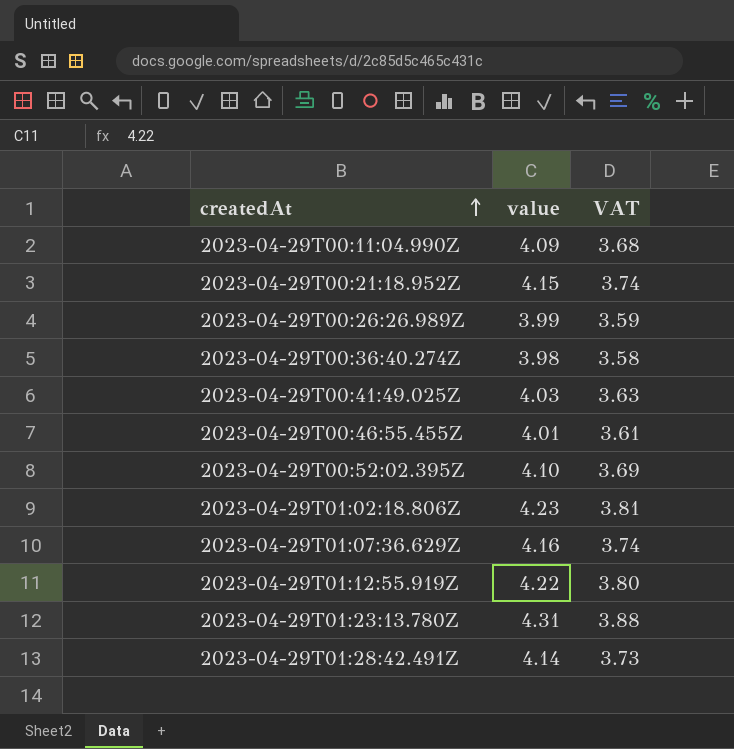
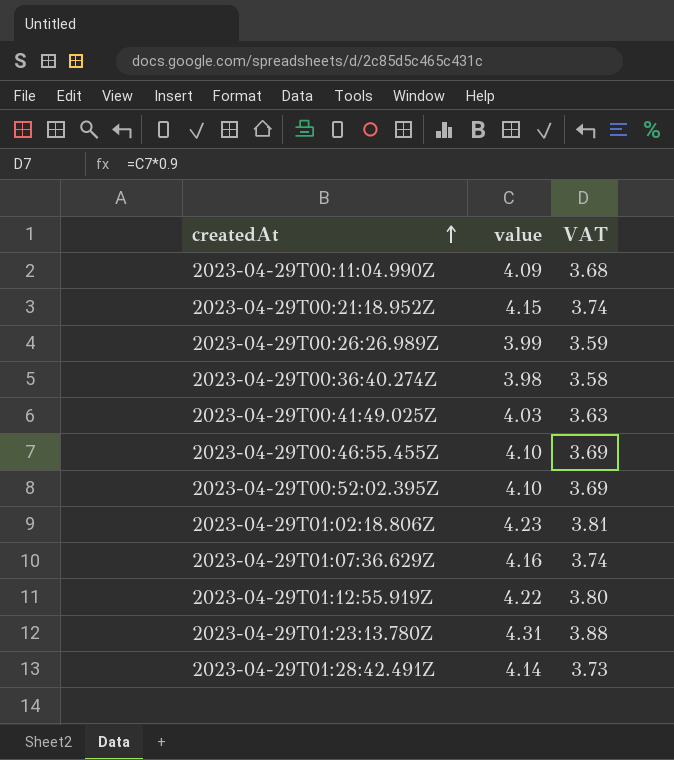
2023-04-29T00:46:55.455Z | value: 4.01 -> 4.10
2023-04-29T00:46:55.455Z | VAT: 3.61 -> 3.69

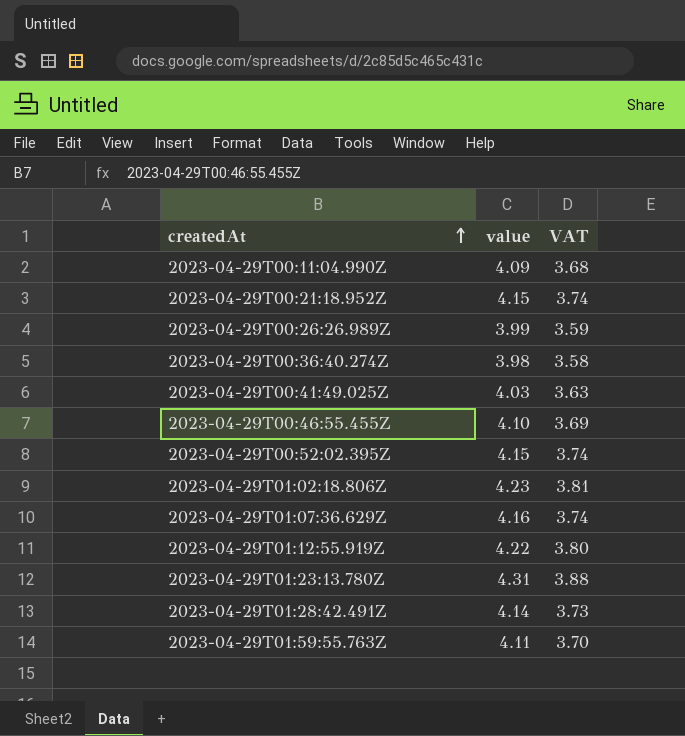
2023-04-29T00:52:02.395Z | value: 4.10 -> 4.15
2023-04-29T00:52:02.395Z | VAT: 3.69 -> 3.74
row 2023-04-29T01:59:55.763Z: none -> 4.11 | 3.70

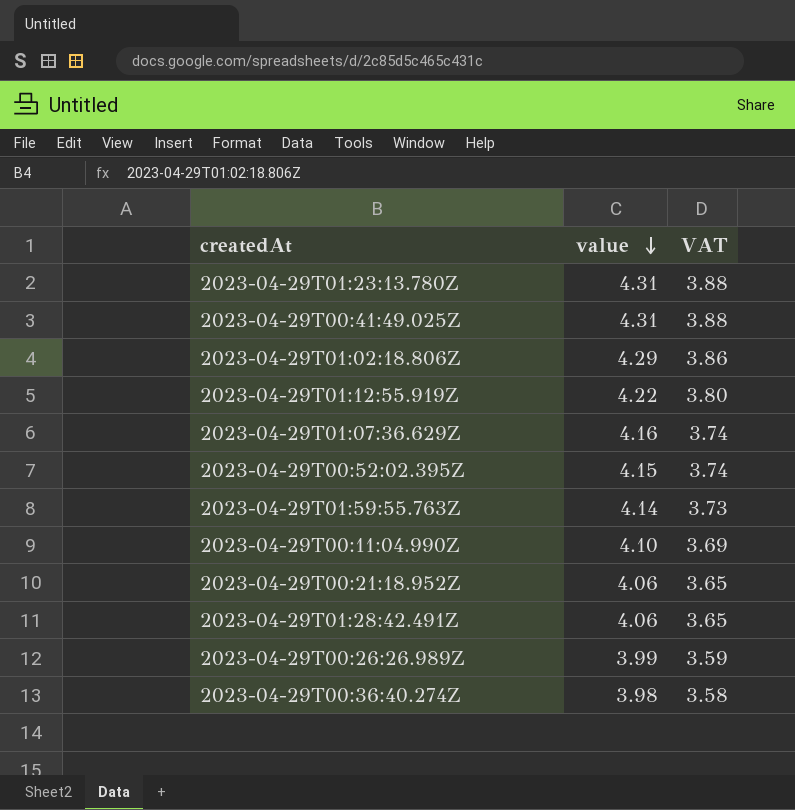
row order: createdAt ascending -> value descending
row 2023-04-29T00:46:55.455Z: 4.10 | 3.69 -> none
2023-04-29T00:41:49.025Z | value: 4.03 -> 4.31
2023-04-29T00:41:49.025Z | VAT: 3.63 -> 3.88
2023-04-29T01:02:18.806Z | value: 4.23 -> 4.29
2023-04-29T01:02:18.806Z | VAT: 3.81 -> 3.86
2023-04-29T01:59:55.763Z | value: 4.11 -> 4.14
2023-04-29T01:59:55.763Z | VAT: 3.70 -> 3.73
2023-04-29T00:11:04.990Z | value: 4.09 -> 4.10
2023-04-29T00:11:04.990Z | VAT: 3.68 -> 3.69
2023-04-29T00:21:18.952Z | value: 4.15 -> 4.06
2023-04-29T00:21:18.952Z | VAT: 3.74 -> 3.65
2023-04-29T01:28:42.491Z | value: 4.14 -> 4.06
2023-04-29T01:28:42.491Z | VAT: 3.73 -> 3.65

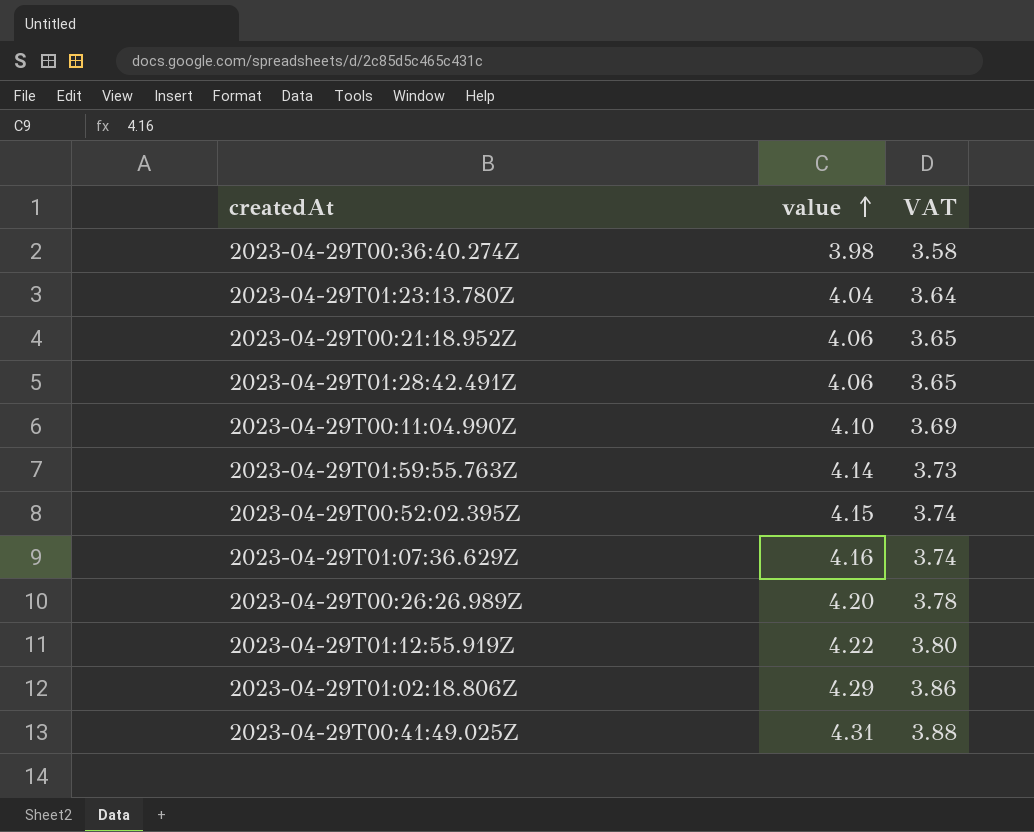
row order: value descending -> value ascending
2023-04-29T01:23:13.780Z | value: 4.31 -> 4.04
2023-04-29T01:23:13.780Z | VAT: 3.88 -> 3.64
2023-04-29T00:26:26.989Z | value: 3.99 -> 4.20
2023-04-29T00:26:26.989Z | VAT: 3.59 -> 3.78

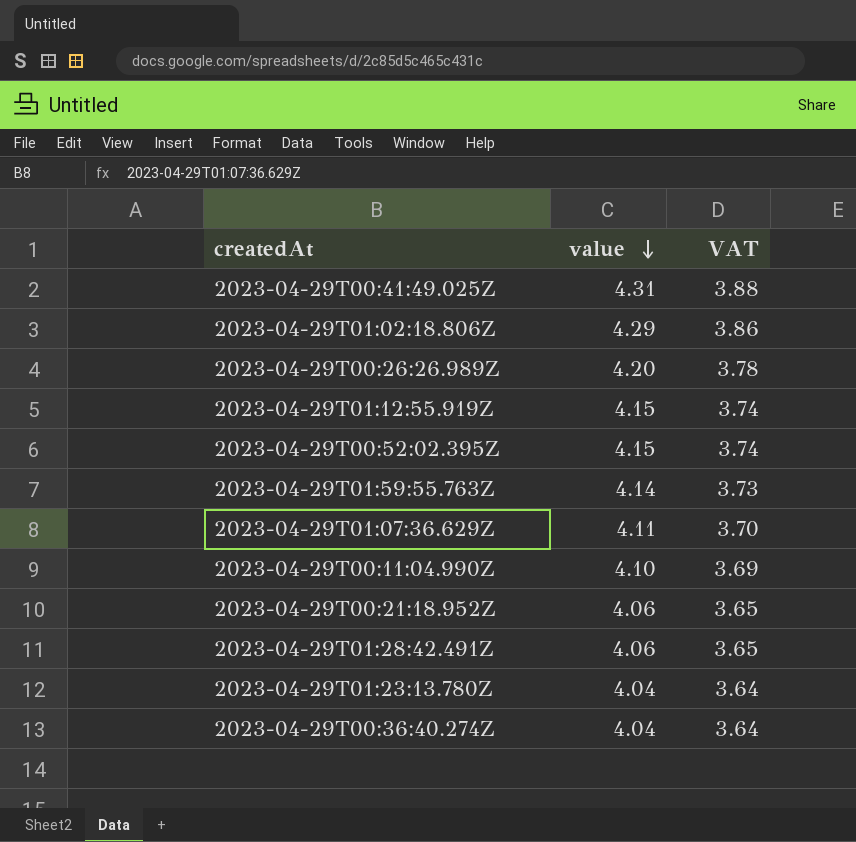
row order: value ascending -> value descending
2023-04-29T01:12:55.919Z | value: 4.22 -> 4.15
2023-04-29T01:12:55.919Z | VAT: 3.80 -> 3.74
2023-04-29T01:07:36.629Z | value: 4.16 -> 4.11
2023-04-29T01:07:36.629Z | VAT: 3.74 -> 3.70
2023-04-29T00:36:40.274Z | value: 3.98 -> 4.04
2023-04-29T00:36:40.274Z | VAT: 3.58 -> 3.64

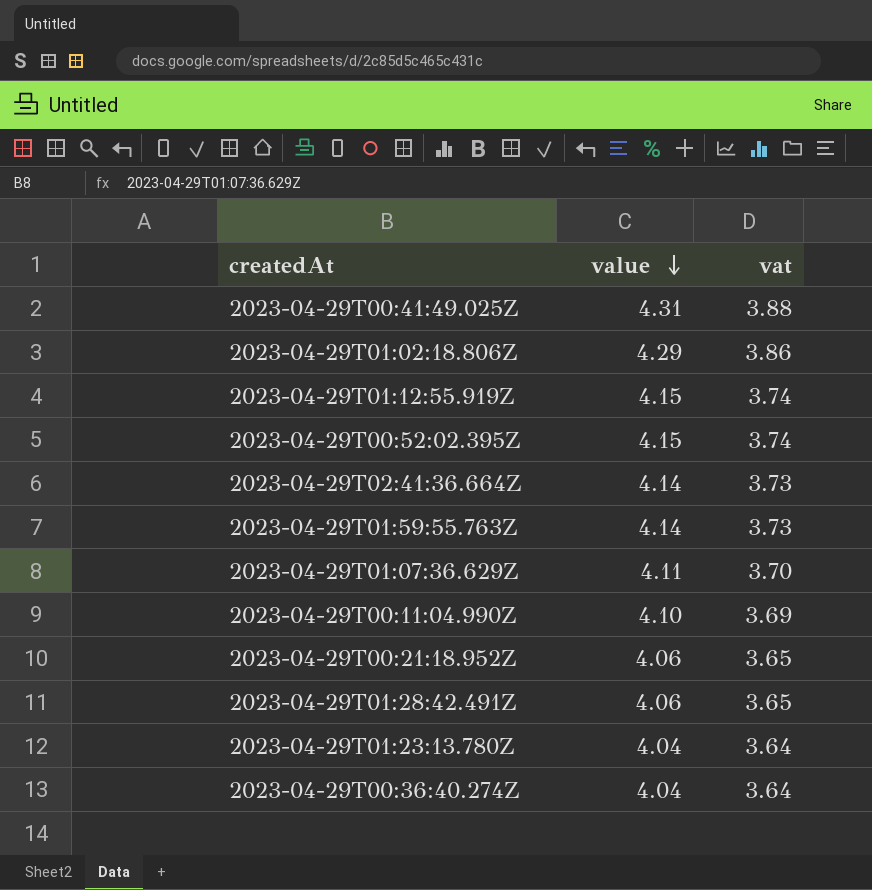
column name: VAT -> vat
row 2023-04-29T00:26:26.989Z: 4.20 | 3.78 -> none
row 2023-04-29T02:41:36.664Z: none -> 4.14 | 3.73

